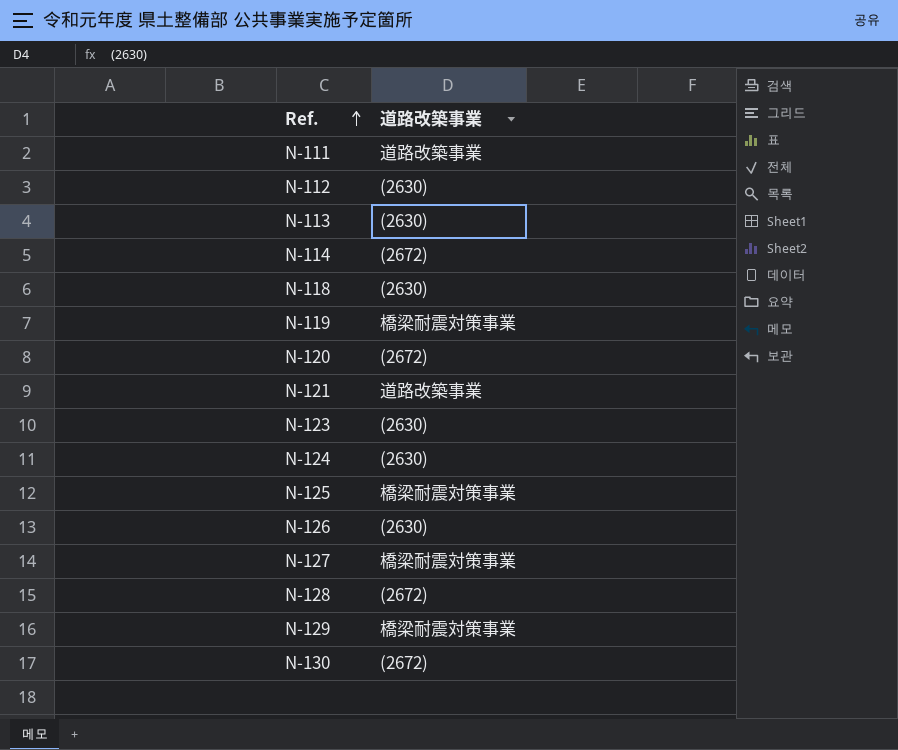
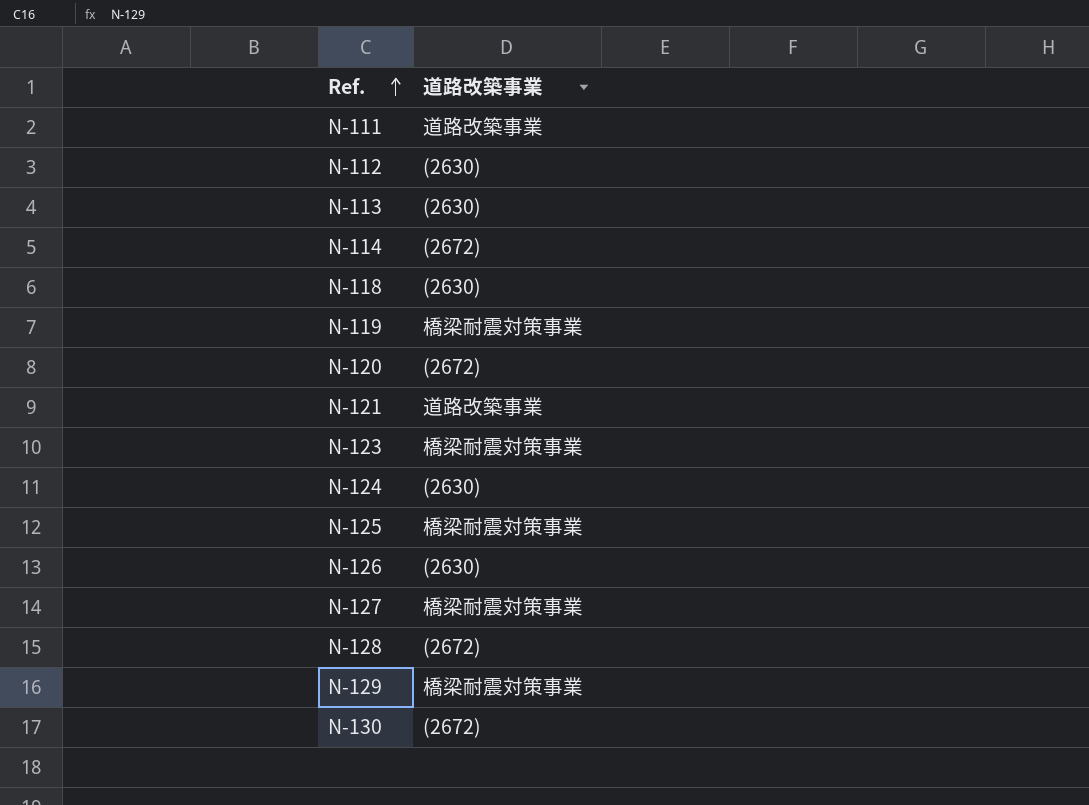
N-123 | 道路改築事業: (2630) -> 橋梁耐震対策事業

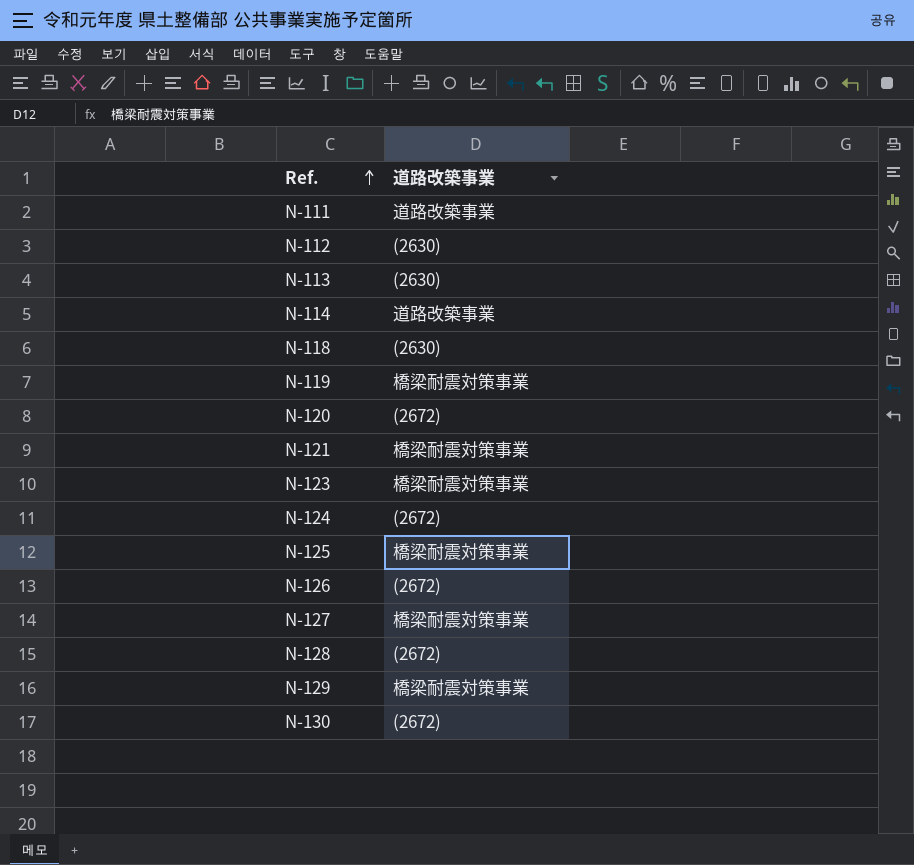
N-114 | 道路改築事業: (2672) -> 道路改築事業
N-121 | 道路改築事業: 道路改築事業 -> 橋梁耐震対策事業
N-124 | 道路改築事業: (2630) -> (2672)
N-126 | 道路改築事業: (2630) -> (2672)

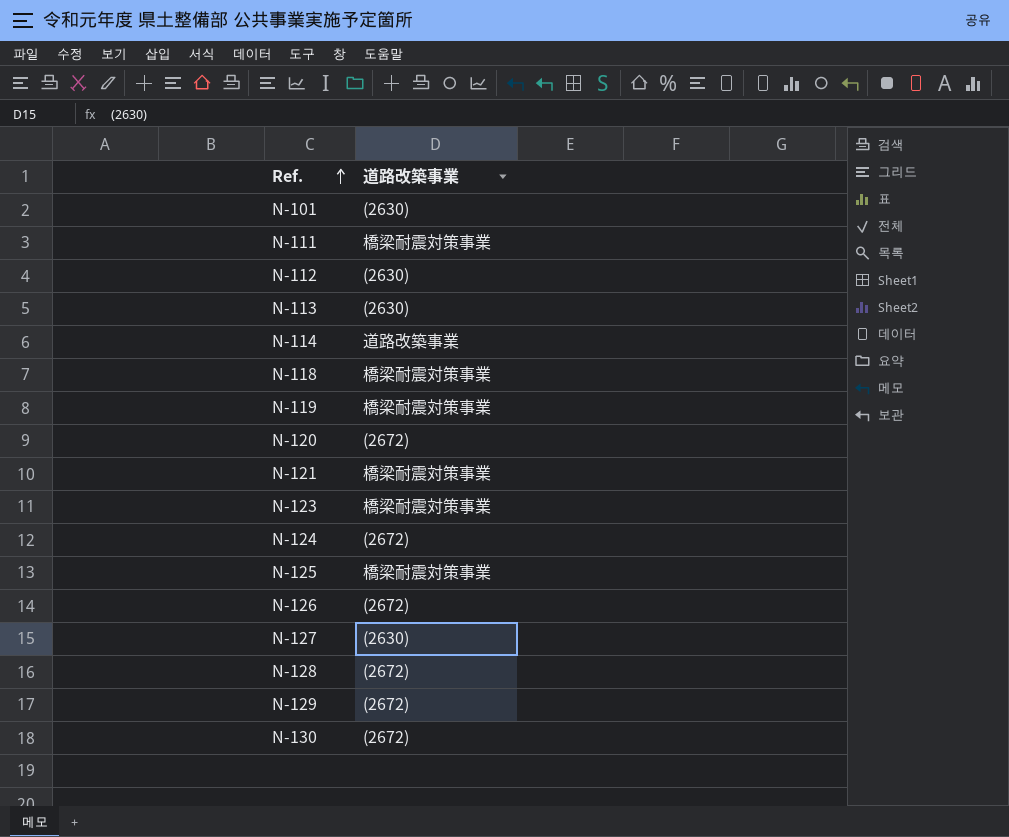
row N-101: none -> (2630)
N-111 | 道路改築事業: 道路改築事業 -> 橋梁耐震対策事業
N-118 | 道路改築事業: (2630) -> 橋梁耐震対策事業
N-127 | 道路改築事業: 橋梁耐震対策事業 -> (2630)
N-129 | 道路改築事業: 橋梁耐震対策事業 -> (2672)

